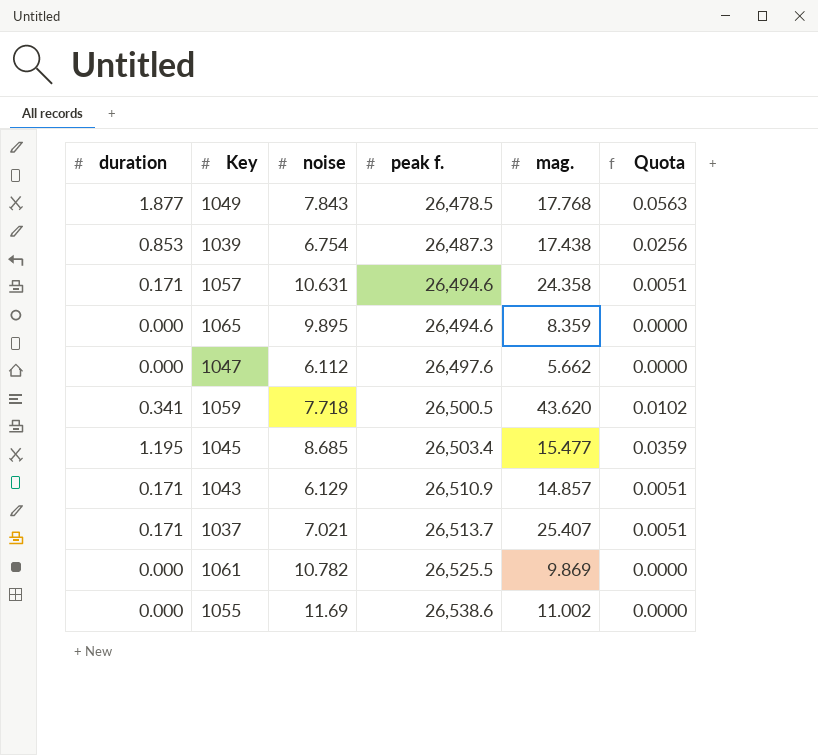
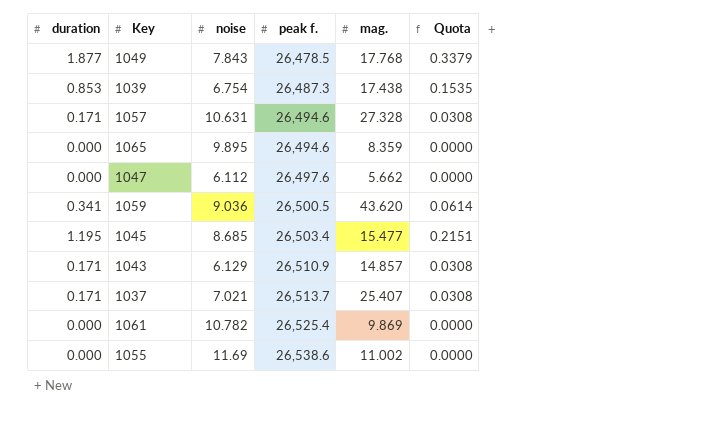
column Quota | formula: [duration] * 0.03 -> [duration] * 0.18
1057 | mag.: 24.358 -> 27.328
1059 | noise: 7.718 -> 9.036
1061 | peak f.: 26,525.5 -> 26,525.4

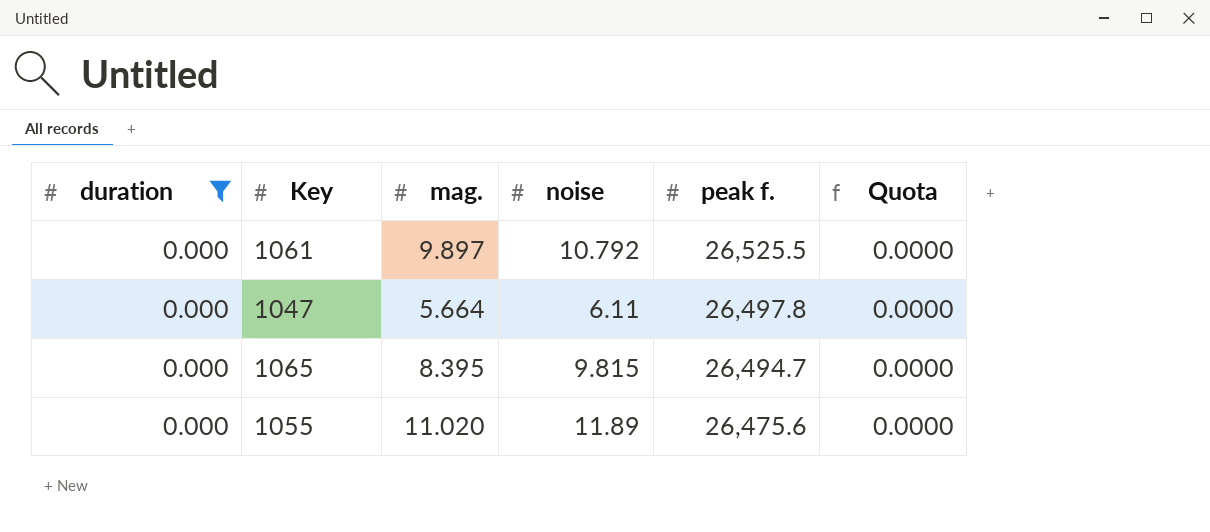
filter: none -> duration = 0.000
row order: peak f. ascending -> peak f. descending
column mag. | position: 5 -> 3
1061 | mag.: 9.869 -> 9.897
1061 | noise: 10.782 -> 10.792
1061 | peak f.: 26,525.4 -> 26,525.5
1047 | mag.: 5.662 -> 5.664
1047 | noise: 6.112 -> 6.11
1047 | peak f.: 26,497.6 -> 26,497.8
1065 | mag.: 8.359 -> 8.395
1065 | noise: 9.895 -> 9.815
1065 | peak f.: 26,494.6 -> 26,494.7
1055 | mag.: 11.002 -> 11.020
1055 | noise: 11.69 -> 11.89
1055 | peak f.: 26,538.6 -> 26,475.6

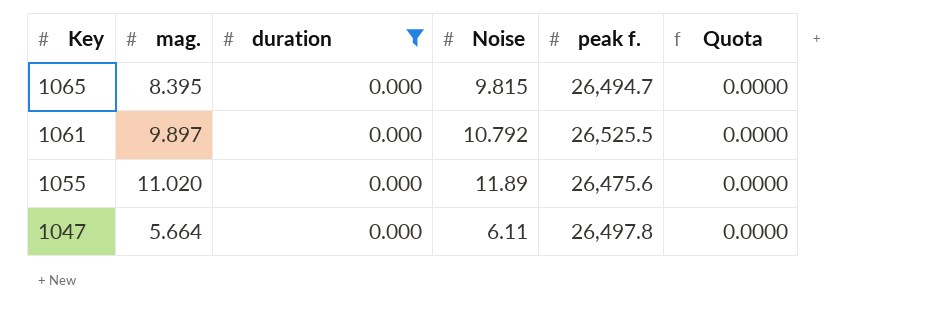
row order: peak f. descending -> Key descending
column duration | position: 1 -> 3
column name: noise -> Noise

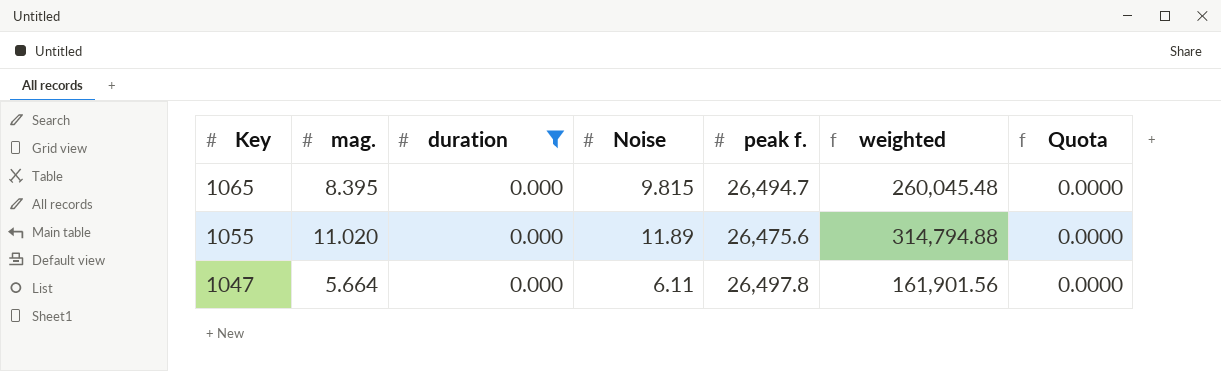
column weighted | formula: none -> [Noise] * [peak f.]
row 1061: 9.897 | 0.000 | 10.792 | 26,525.5 | 0.0000 -> none

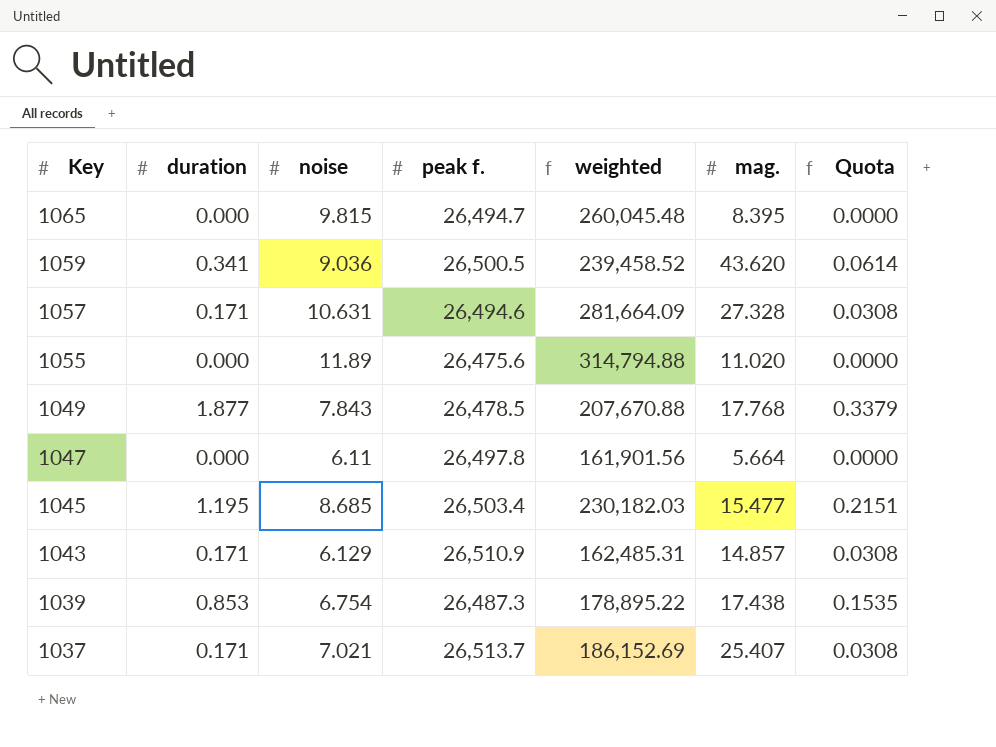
filter: duration = 0.000 -> none
column name: Noise -> noise
column mag. | position: 2 -> 6

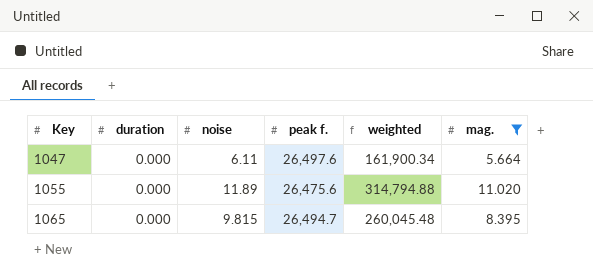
filter: none -> mag. <= 11.020
row order: Key descending -> Key ascending
column Quota | formula: [duration] * 0.18 -> none
1047 | peak f.: 26,497.8 -> 26,497.6
1047 | weighted: 161,901.56 -> 161,900.34

